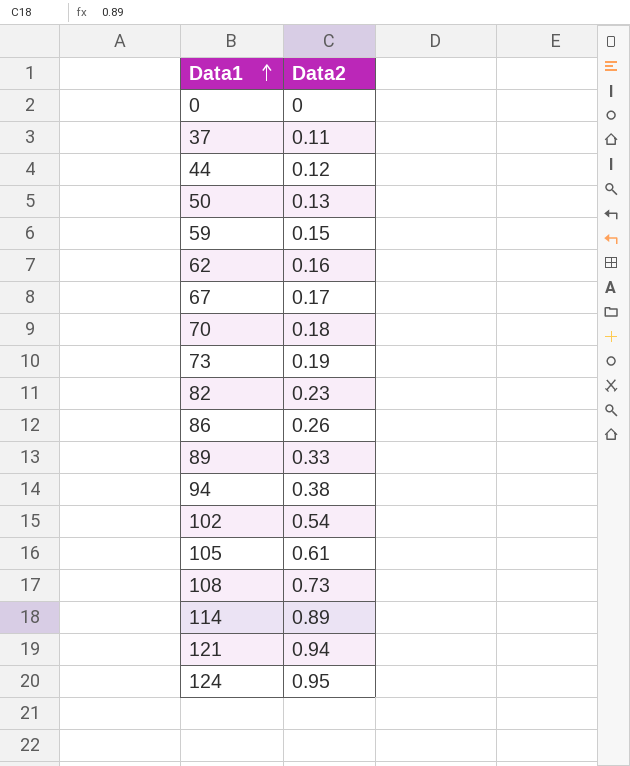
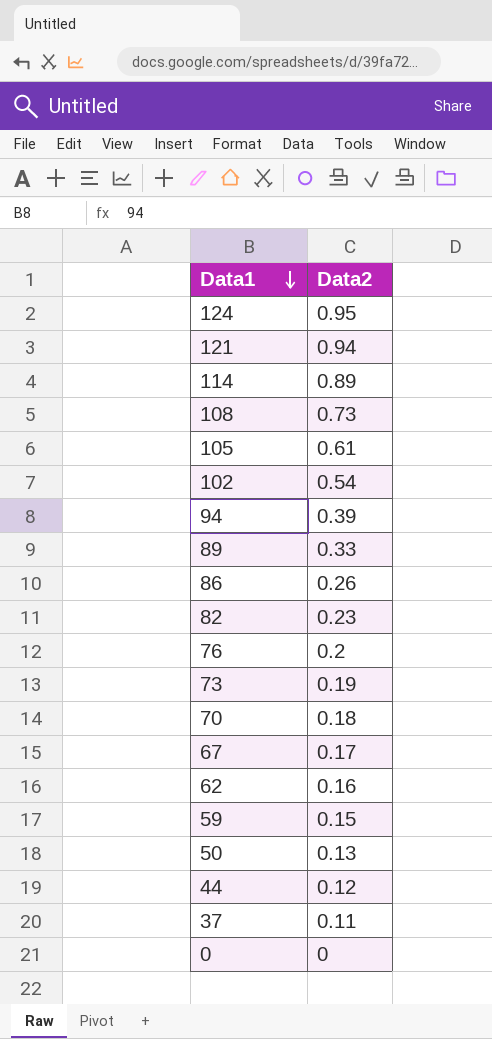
row order: Data1 ascending -> Data1 descending
94 | Data2: 0.38 -> 0.39
row 76: none -> 0.2

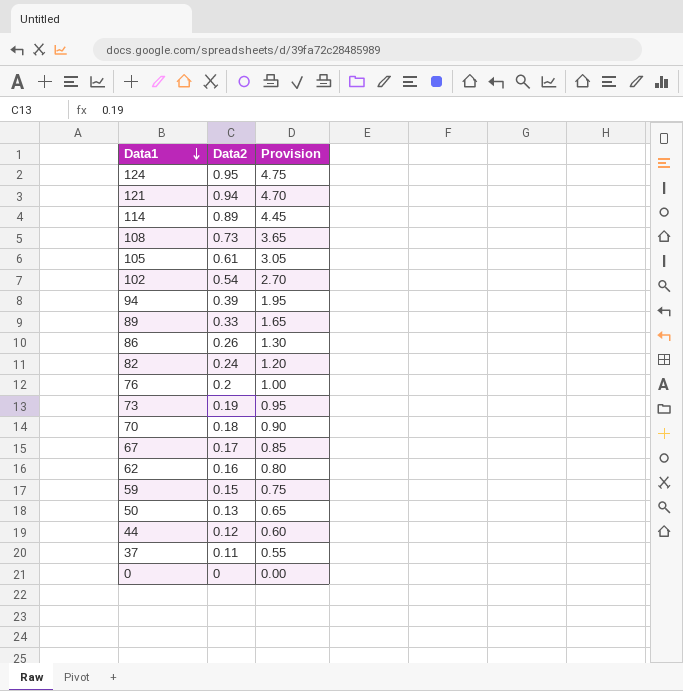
column Provision | formula: none -> [Data2] * 5
82 | Data2: 0.23 -> 0.24

